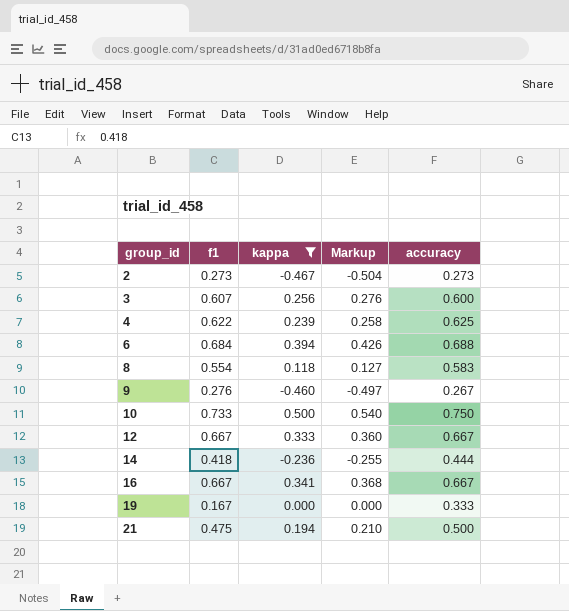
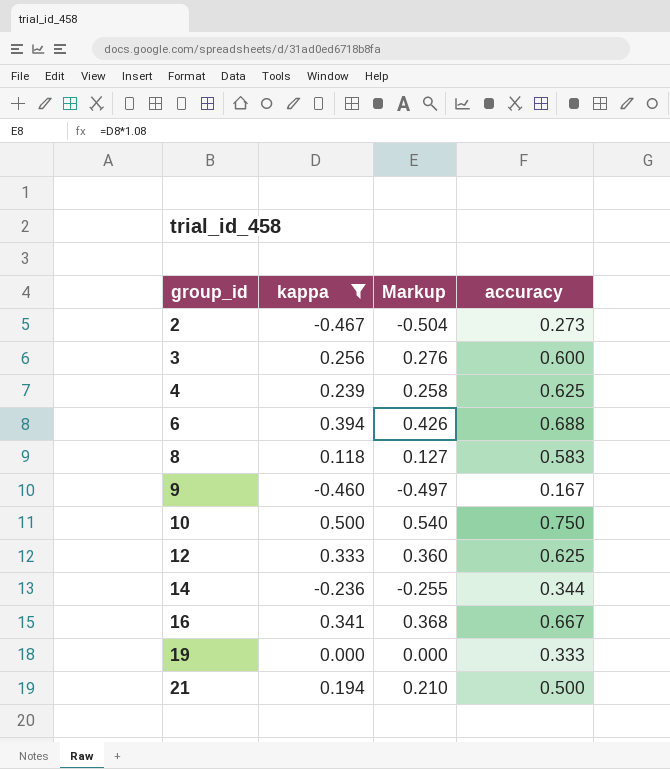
column f1 | position: 2 -> none
9 | accuracy: 0.267 -> 0.167
12 | accuracy: 0.667 -> 0.625
14 | accuracy: 0.444 -> 0.344

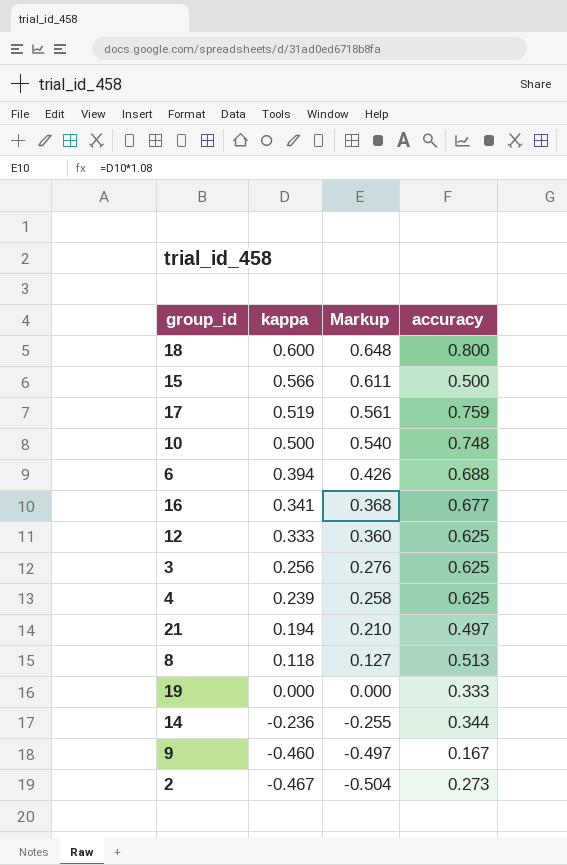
filter: kappa <= 0.500 -> none
row order: group_id ascending -> kappa descending
10 | accuracy: 0.750 -> 0.748
16 | accuracy: 0.667 -> 0.677
3 | accuracy: 0.600 -> 0.625
21 | accuracy: 0.500 -> 0.497
8 | accuracy: 0.583 -> 0.513

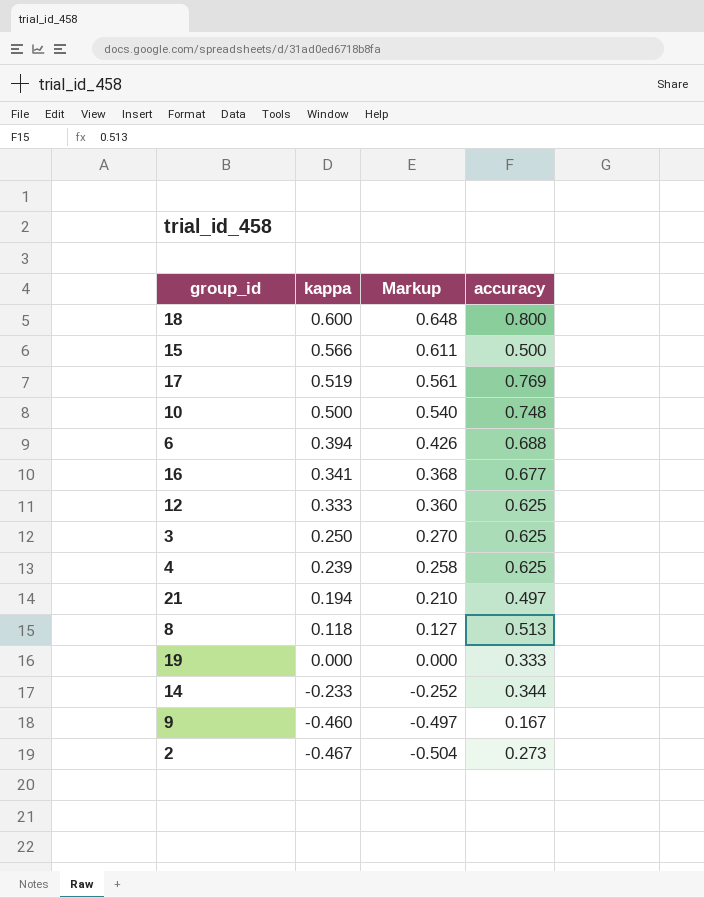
17 | accuracy: 0.759 -> 0.769
3 | kappa: 0.256 -> 0.250
3 | Markup: 0.276 -> 0.270
14 | kappa: -0.236 -> -0.233
14 | Markup: -0.255 -> -0.252

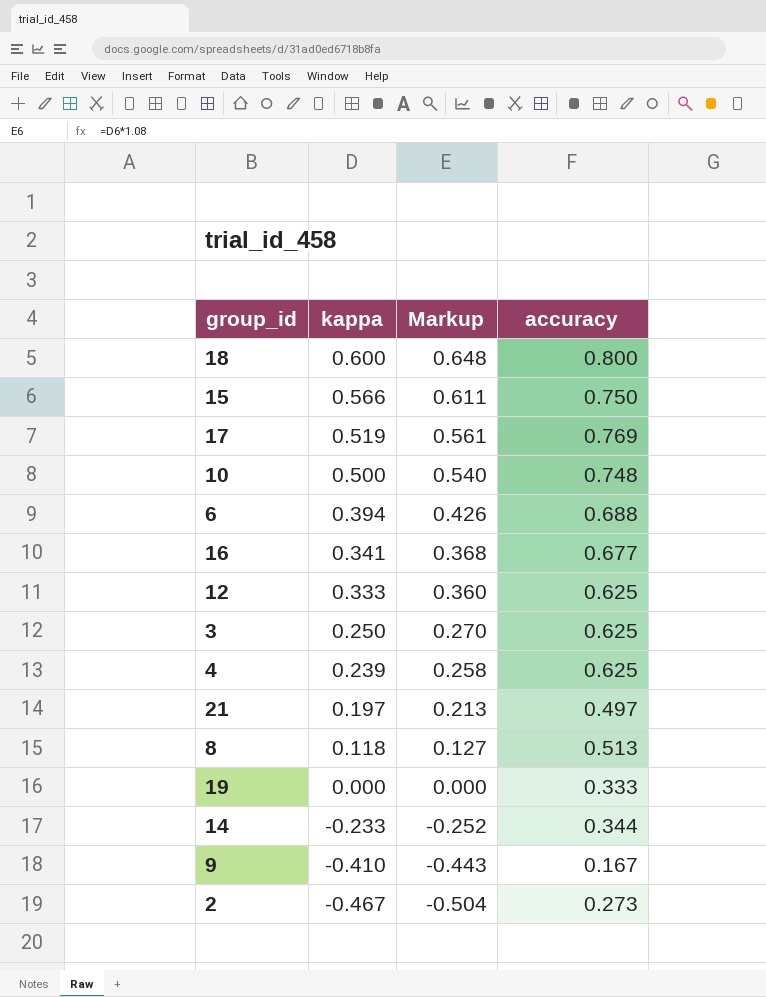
15 | accuracy: 0.500 -> 0.750
21 | kappa: 0.194 -> 0.197
21 | Markup: 0.210 -> 0.213
9 | kappa: -0.460 -> -0.410
9 | Markup: -0.497 -> -0.443

